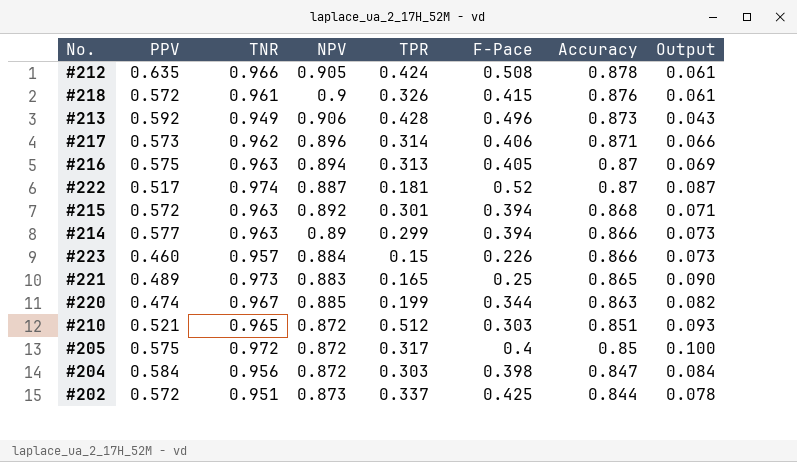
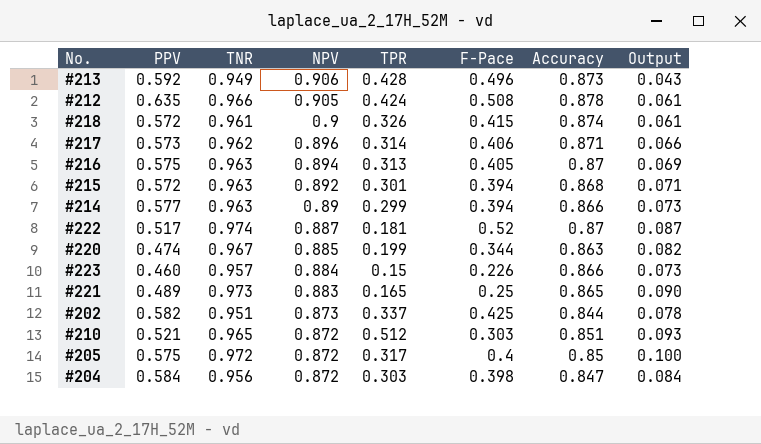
row order: Accuracy descending -> NPV descending
#218 | Accuracy: 0.876 -> 0.874
#202 | PPV: 0.572 -> 0.582

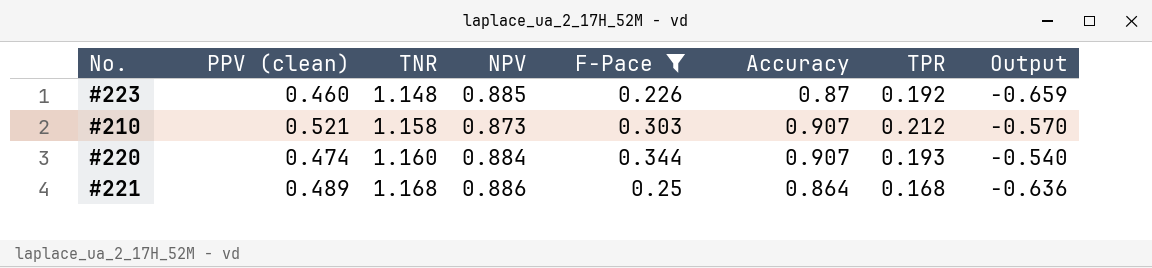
filter: none -> F-Pace <= 0.344
row order: NPV descending -> TNR ascending
column name: PPV -> PPV (clean)
column TPR | position: 5 -> 7
column Output | formula: [TNR] - [NPV] -> [F-Pace] - [NPV]
#223 | TNR: 0.957 -> 1.148
#223 | NPV: 0.884 -> 0.885
#223 | Accuracy: 0.866 -> 0.87
#223 | TPR: 0.15 -> 0.192
#210 | TNR: 0.965 -> 1.158
#210 | NPV: 0.872 -> 0.873
#210 | Accuracy: 0.851 -> 0.907
#210 | TPR: 0.512 -> 0.212
#220 | TNR: 0.967 -> 1.160
#220 | NPV: 0.885 -> 0.884
#220 | Accuracy: 0.863 -> 0.907
#220 | TPR: 0.199 -> 0.193
#221 | TNR: 0.973 -> 1.168
#221 | NPV: 0.883 -> 0.886
#221 | Accuracy: 0.865 -> 0.864
#221 | TPR: 0.165 -> 0.168

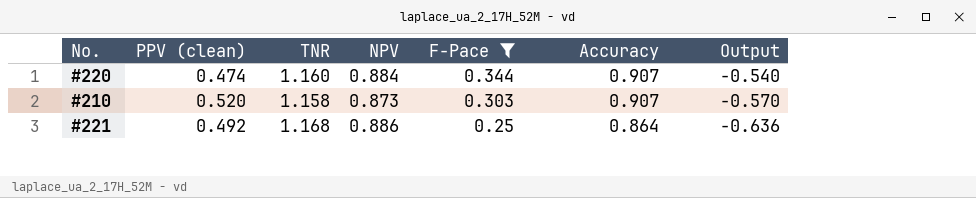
row order: TNR ascending -> F-Pace descending
column TPR | position: 7 -> none
row #223: 0.460 | 1.148 | 0.885 | 0.226 | 0.87 | 0.192 | -0.659 -> none
#210 | PPV (clean): 0.521 -> 0.520
#221 | PPV (clean): 0.489 -> 0.492

